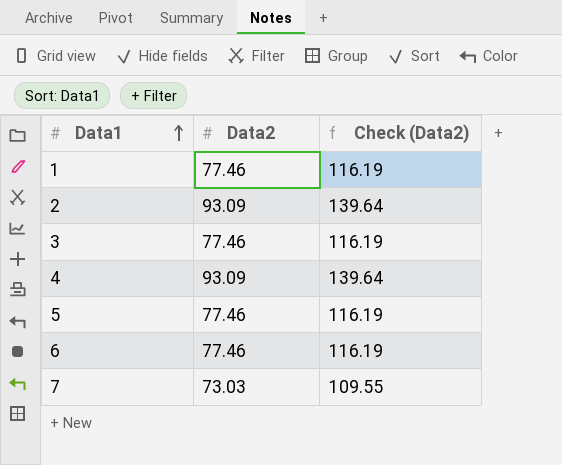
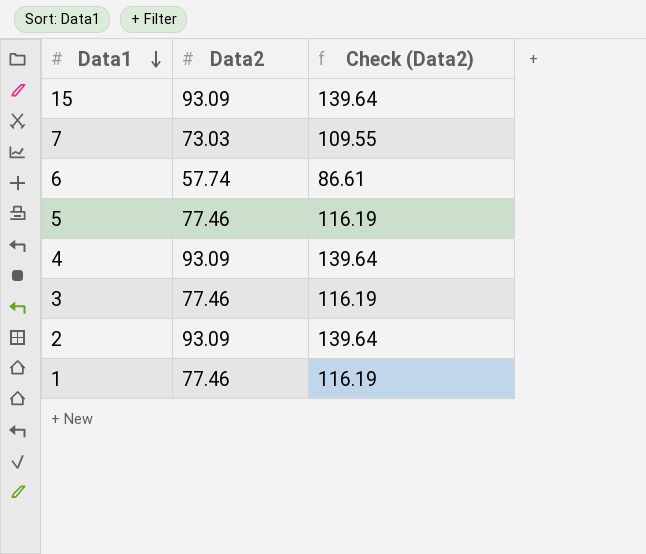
row order: Data1 ascending -> Data1 descending
row 15: none -> 93.09 | 139.64
6 | Data2: 77.46 -> 57.74
6 | Check (Data2): 116.19 -> 86.61

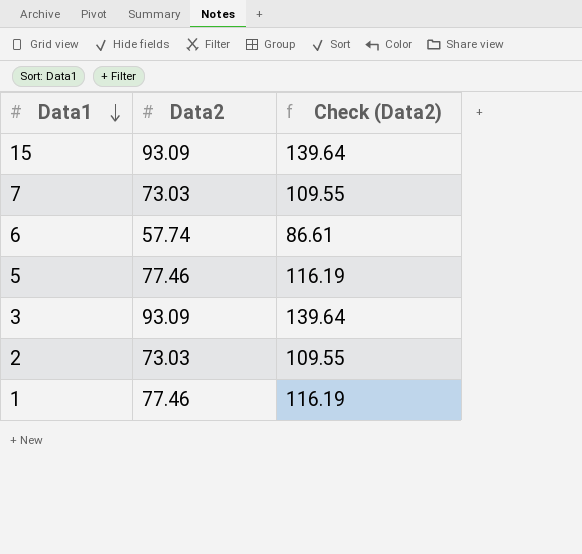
row 4: 93.09 | 139.64 -> none
3 | Data2: 77.46 -> 93.09
3 | Check (Data2): 116.19 -> 139.64
2 | Data2: 93.09 -> 73.03
2 | Check (Data2): 139.64 -> 109.55

